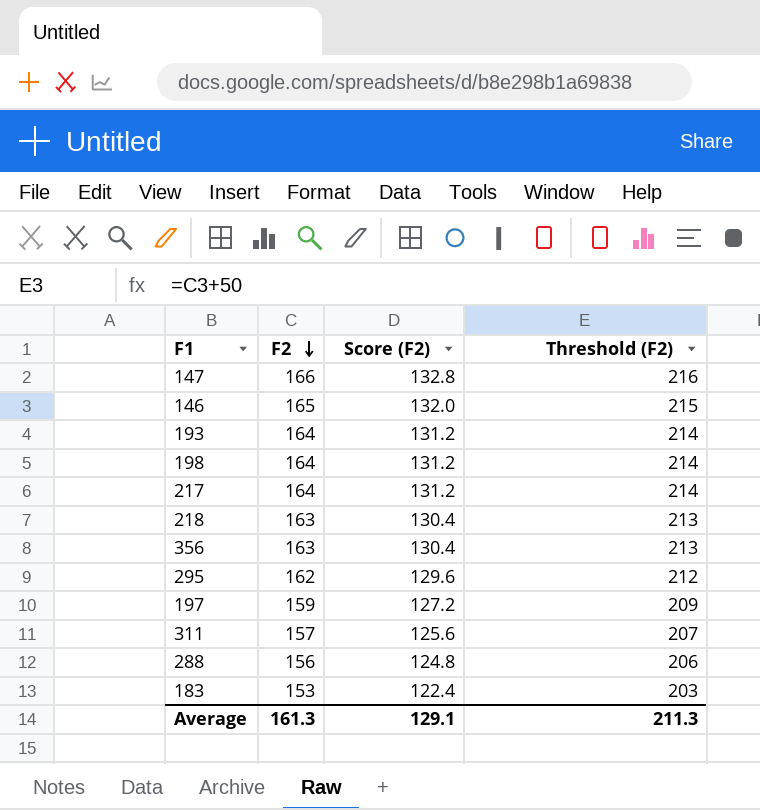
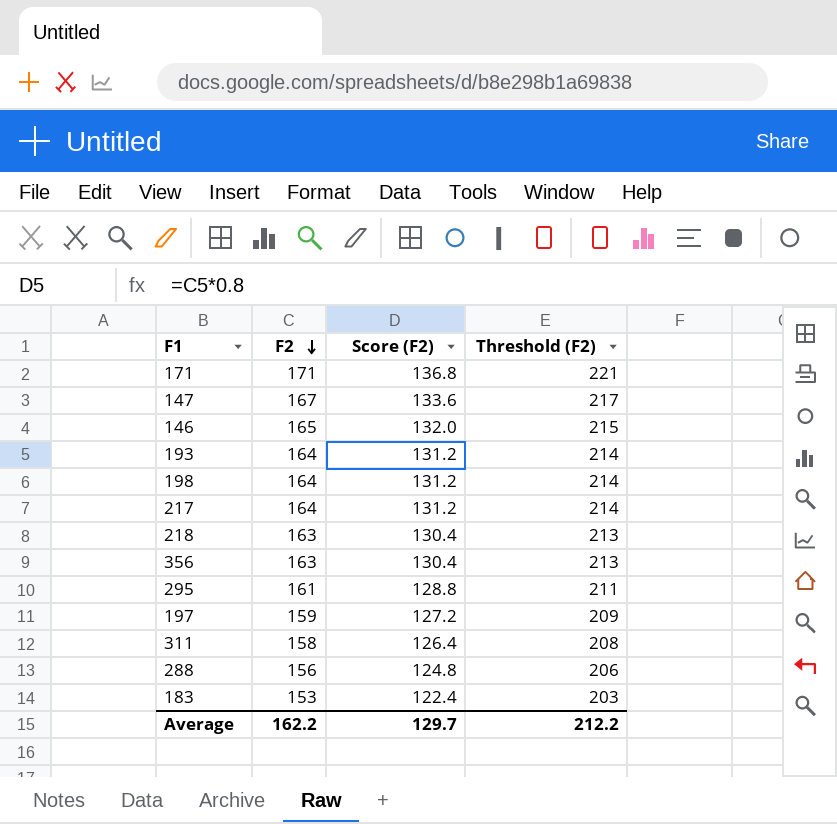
row 171: none -> 171 | 136.8 | 221
147 | F2: 166 -> 167
147 | Score (F2): 132.8 -> 133.6
147 | Threshold (F2): 216 -> 217
295 | F2: 162 -> 161
295 | Score (F2): 129.6 -> 128.8
295 | Threshold (F2): 212 -> 211
311 | F2: 157 -> 158
311 | Score (F2): 125.6 -> 126.4
311 | Threshold (F2): 207 -> 208
Average | F2: 161.3 -> 162.2
Average | Score (F2): 129.1 -> 129.7
Average | Threshold (F2): 211.3 -> 212.2

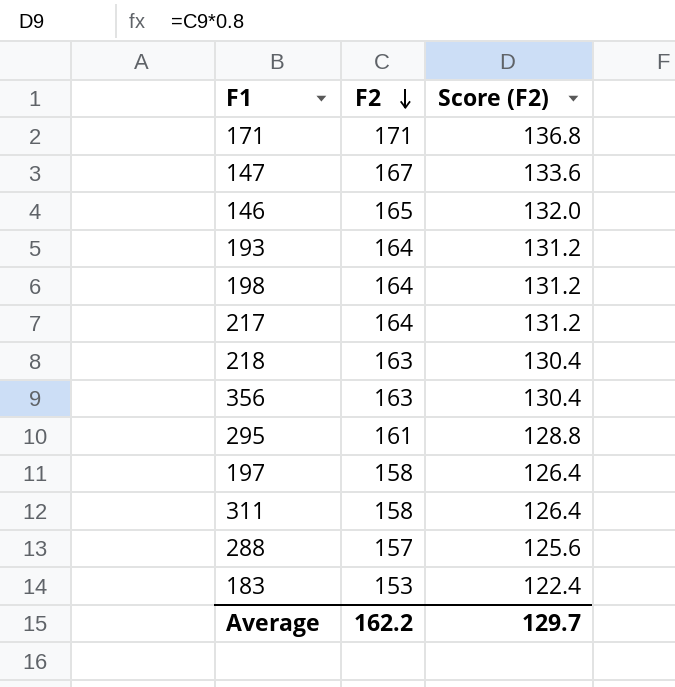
column Threshold (F2) | formula: [F2] + 50 -> none
197 | F2: 159 -> 158
197 | Score (F2): 127.2 -> 126.4
288 | F2: 156 -> 157
288 | Score (F2): 124.8 -> 125.6

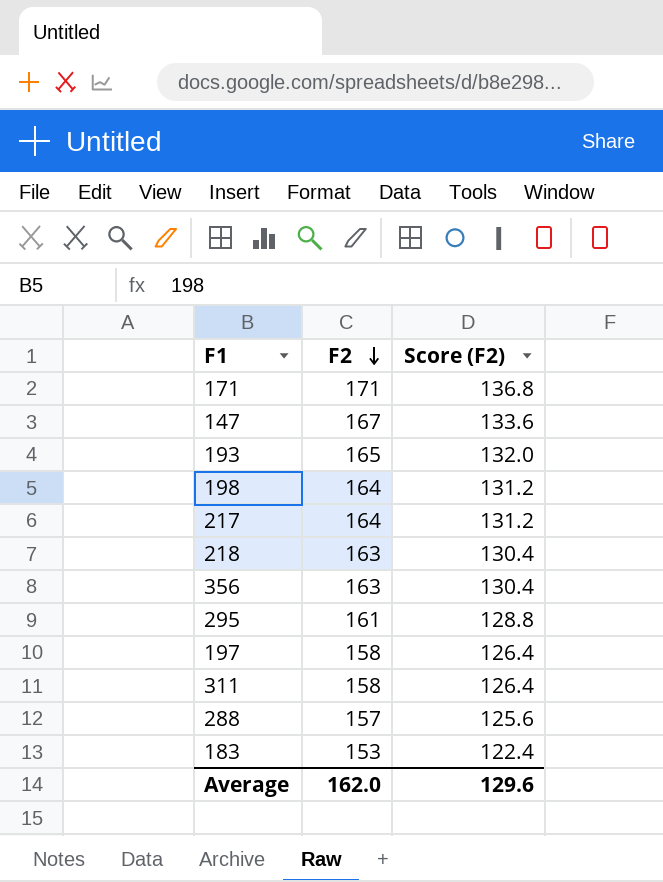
row 146: 165 | 132.0 -> none
193 | F2: 164 -> 165
193 | Score (F2): 131.2 -> 132.0
Average | F2: 162.2 -> 162.0
Average | Score (F2): 129.7 -> 129.6

